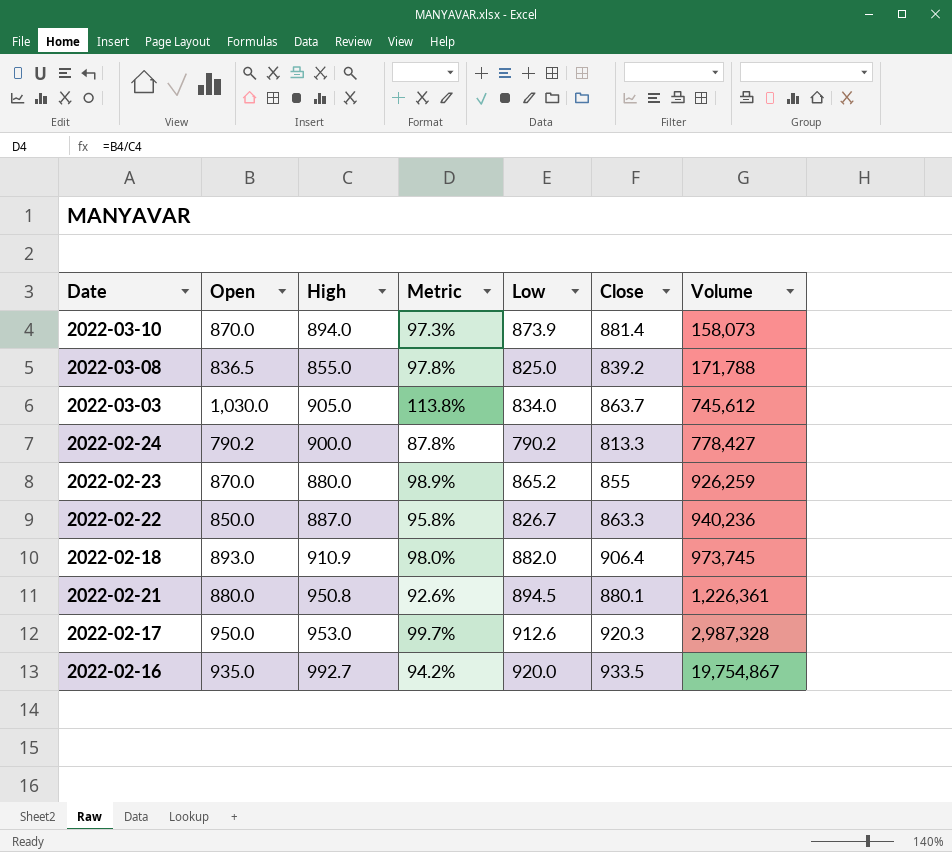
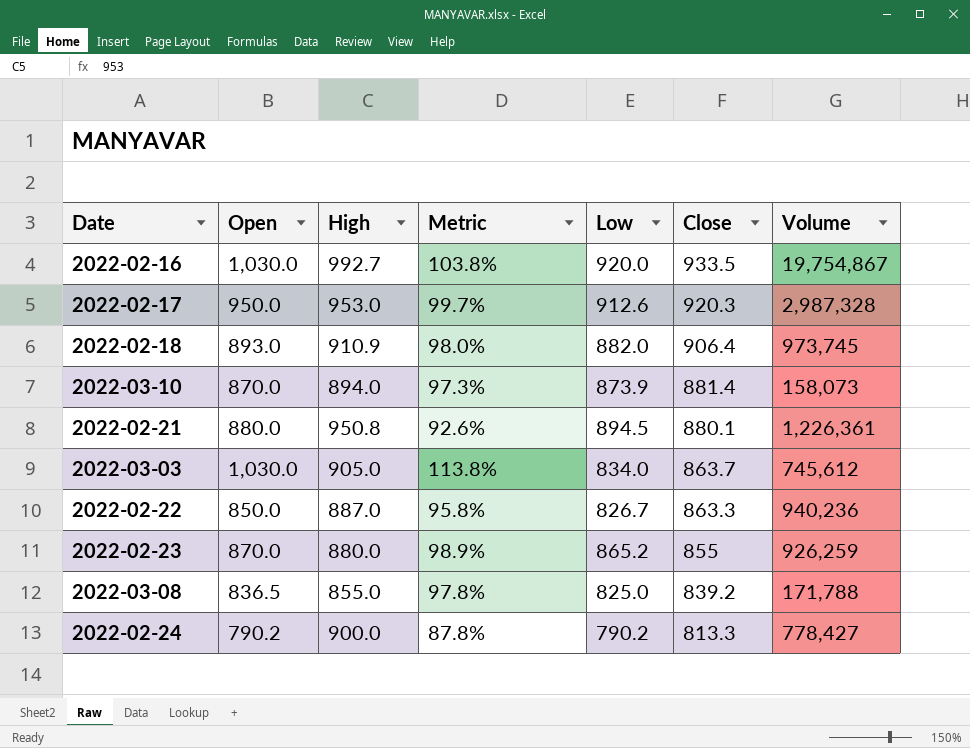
row order: Volume ascending -> Close descending
2022-02-16 | Open: 935.0 -> 1,030.0
2022-02-16 | Metric: 94.2% -> 103.8%

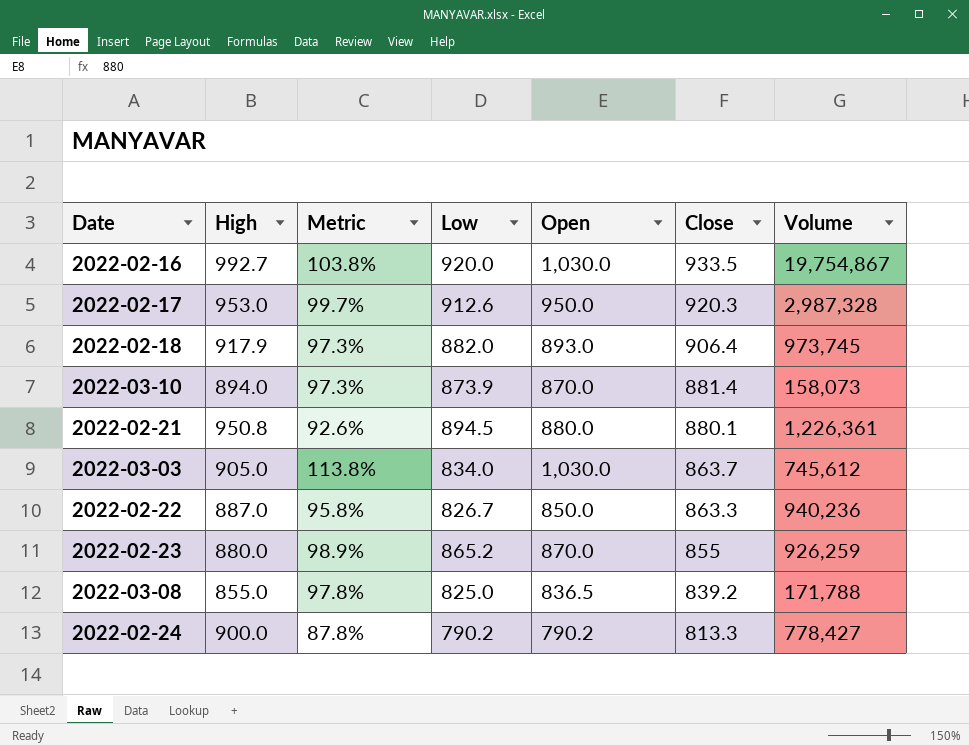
column Open | position: 2 -> 5
2022-02-18 | High: 910.9 -> 917.9
2022-02-18 | Metric: 98.0% -> 97.3%

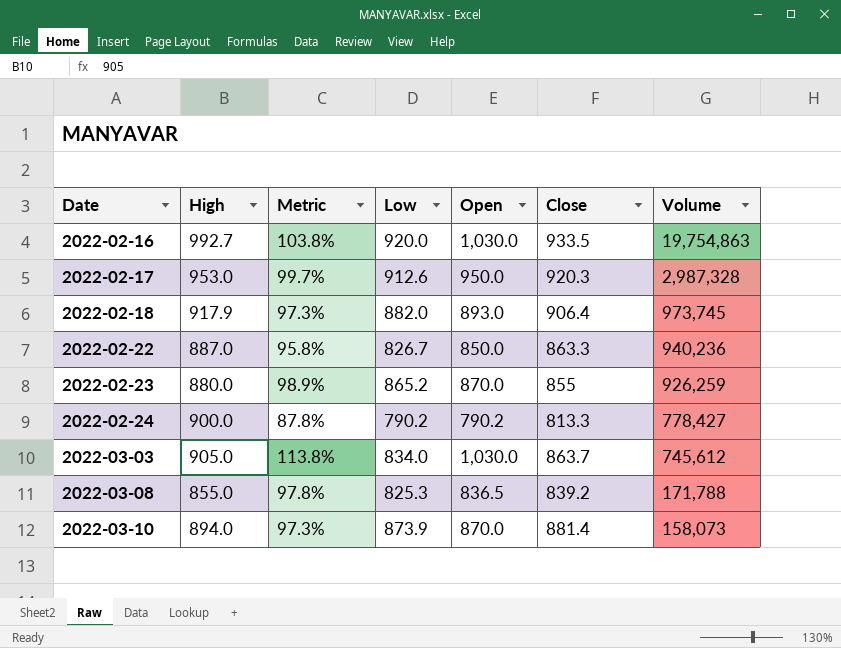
row order: Close descending -> Date ascending
row 2022-02-21: 950.8 | 92.6% | 894.5 | 880.0 | 880.1 | 1,226,361 -> none
2022-02-16 | Volume: 19,754,867 -> 19,754,863
2022-03-08 | Low: 825.0 -> 825.3

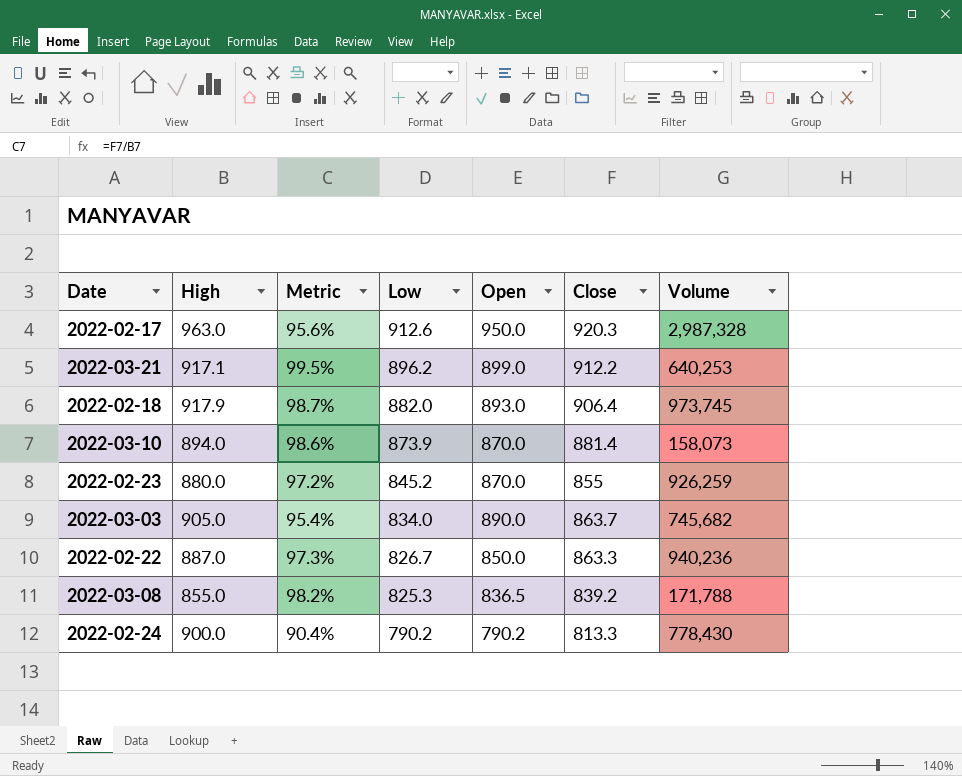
row order: Date ascending -> Low descending
column Metric | formula: [Open] / [High] -> [Close] / [High]
row 2022-02-16: 992.7 | 103.8% | 920.0 | 1,030.0 | 933.5 | 19,754,863 -> none
2022-02-17 | High: 953.0 -> 963.0
row 2022-03-21: none -> 917.1 | 99.5% | 896.2 | 899.0 | 912.2 | 640,253
2022-02-23 | Low: 865.2 -> 845.2
2022-03-03 | Open: 1,030.0 -> 890.0
2022-03-03 | Volume: 745,612 -> 745,682
2022-02-24 | Volume: 778,427 -> 778,430

